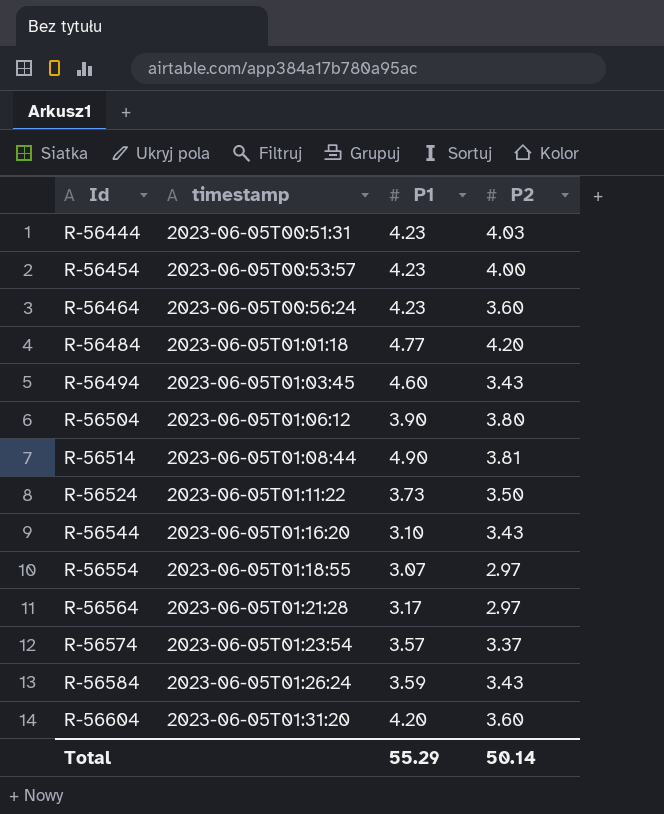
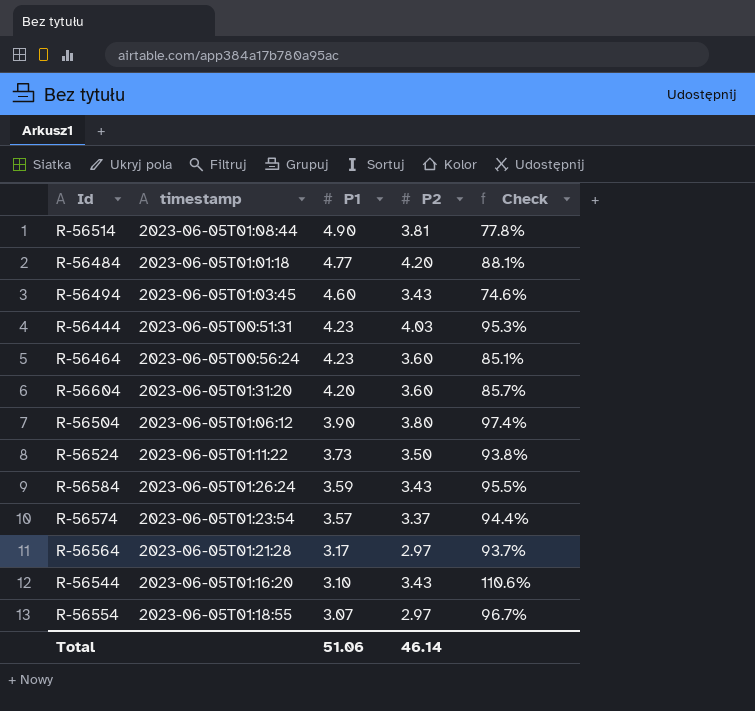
row order: Id ascending -> P1 descending
column Check | formula: none -> [P2] / [P1]
row R-56454: 2023-06-05T00:53:57 | 4.23 | 4.00 -> none
Total | P1: 55.29 -> 51.06
Total | P2: 50.14 -> 46.14

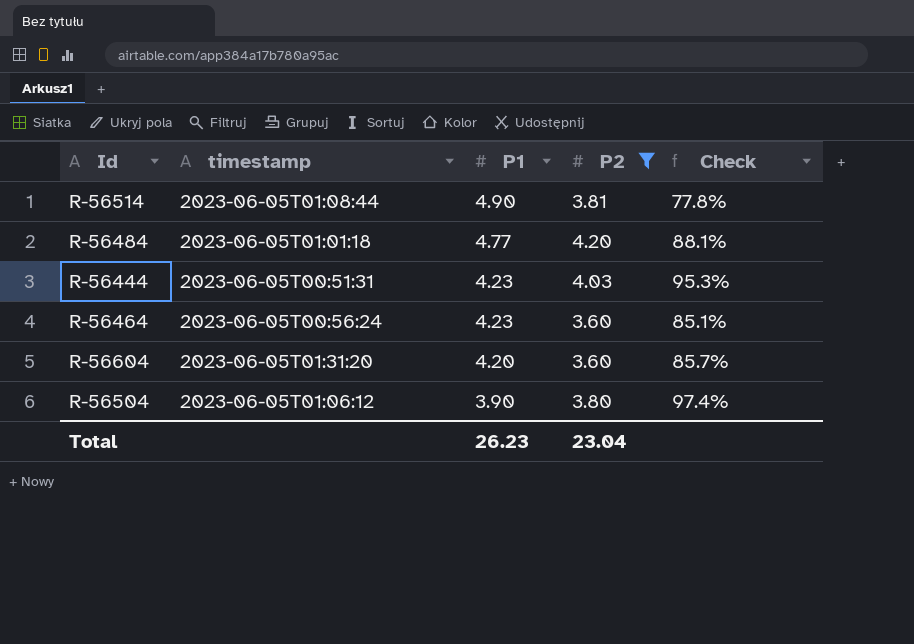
filter: none -> P2 >= 3.60
Total | P1: 51.06 -> 26.23
Total | P2: 46.14 -> 23.04

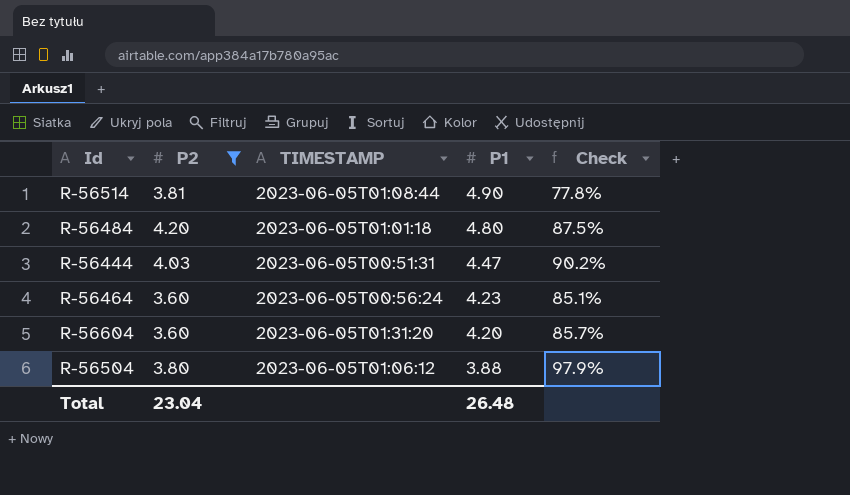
column P2 | position: 4 -> 2
column name: timestamp -> TIMESTAMP
R-56484 | P1: 4.77 -> 4.80
R-56484 | Check: 88.1% -> 87.5%
R-56444 | P1: 4.23 -> 4.47
R-56444 | Check: 95.3% -> 90.2%
R-56504 | P1: 3.90 -> 3.88
R-56504 | Check: 97.4% -> 97.9%
Total | P1: 26.23 -> 26.48

